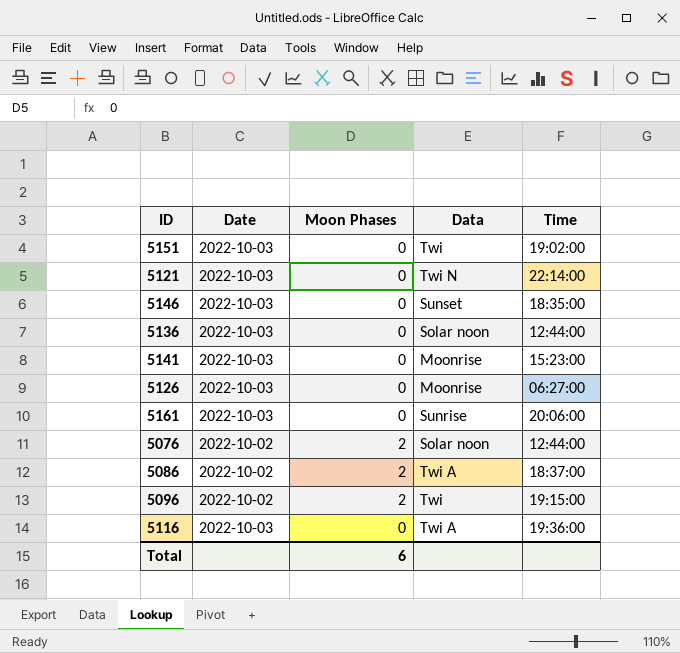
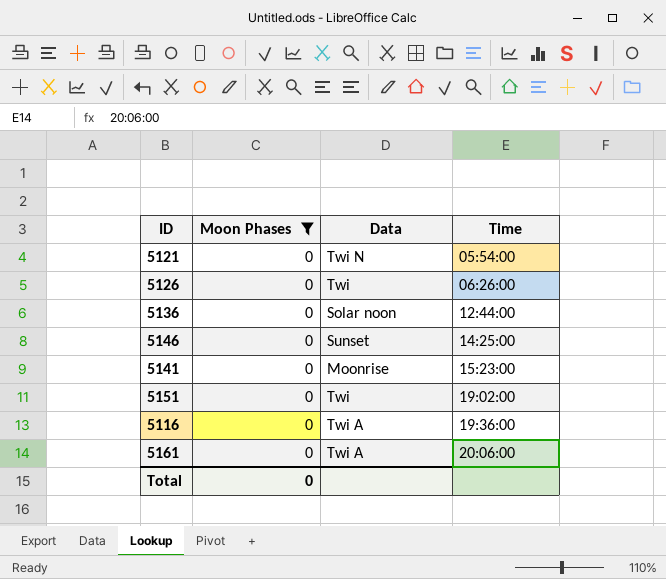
filter: none -> Moon Phases = 0
row order: none -> Time ascending
column Date | position: 2 -> none
5121 | Time: 22:14:00 -> 05:54:00
5126 | Data: Moonrise -> Twi
5126 | Time: 06:27:00 -> 06:26:00
5146 | Time: 18:35:00 -> 14:25:00
5161 | Data: Sunrise -> Twi A
Total | Moon Phases: 6 -> 0

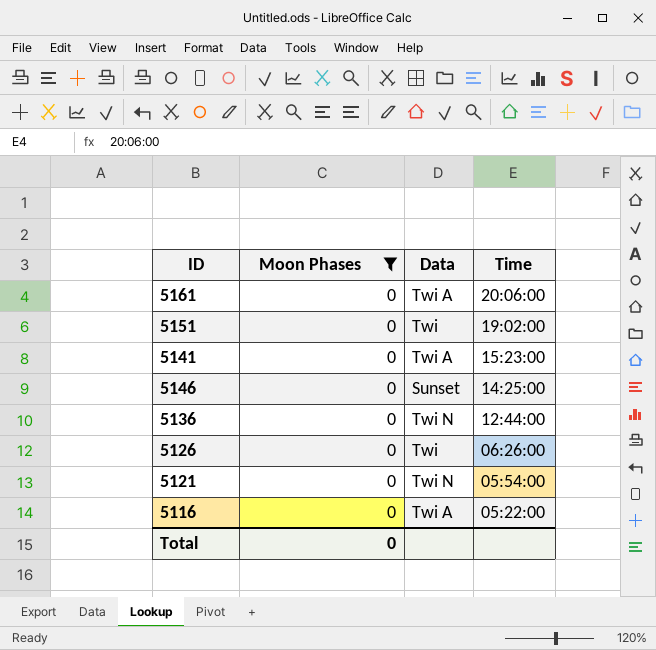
row order: Time ascending -> Time descending
5141 | Data: Moonrise -> Twi A
5136 | Data: Solar noon -> Twi N
5116 | Time: 19:36:00 -> 05:22:00

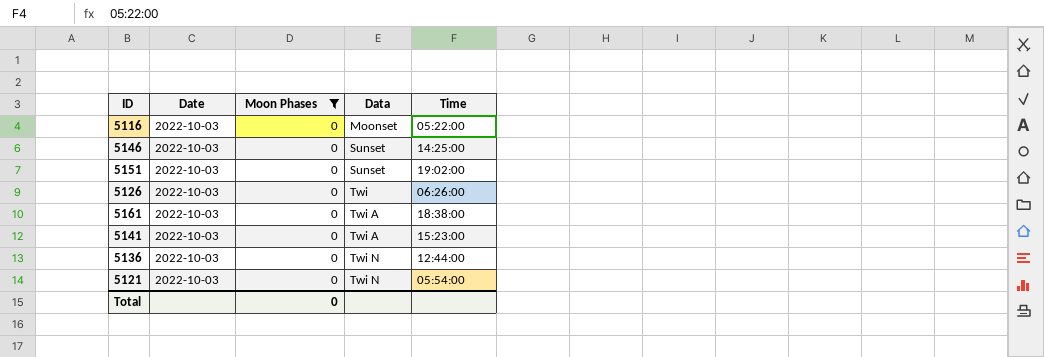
row order: Time descending -> Data ascending
column Date | position: none -> 2
5116 | Data: Twi A -> Moonset
5151 | Data: Twi -> Sunset
5161 | Time: 20:06:00 -> 18:38:00

